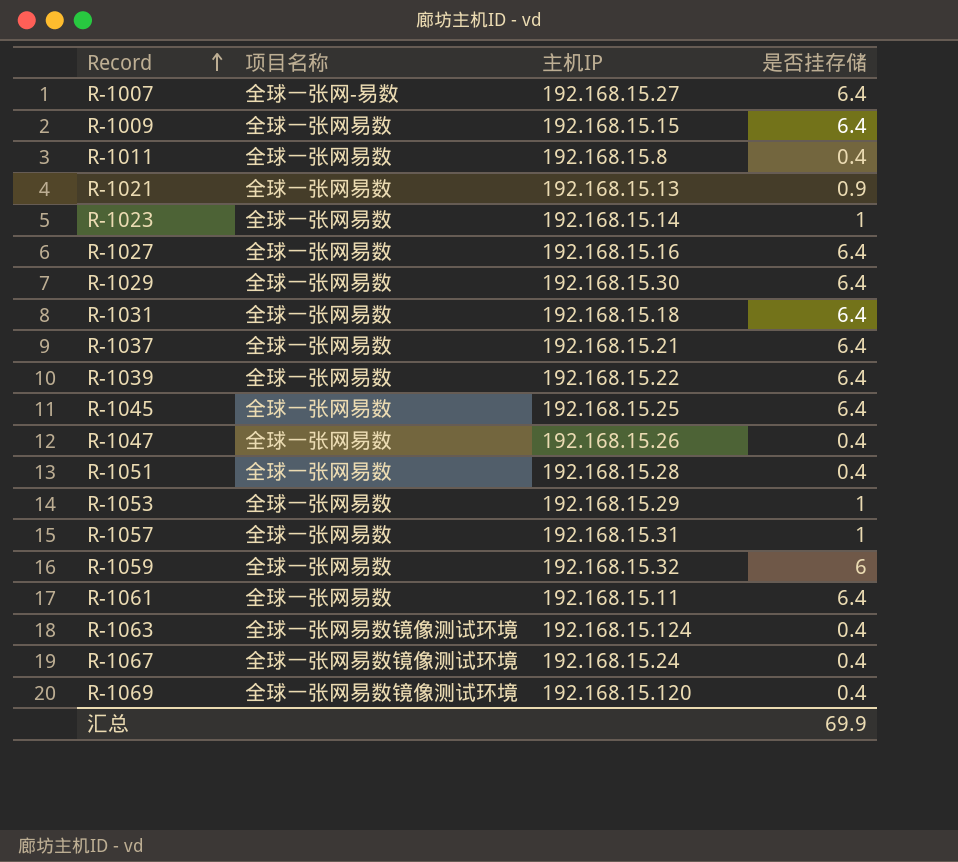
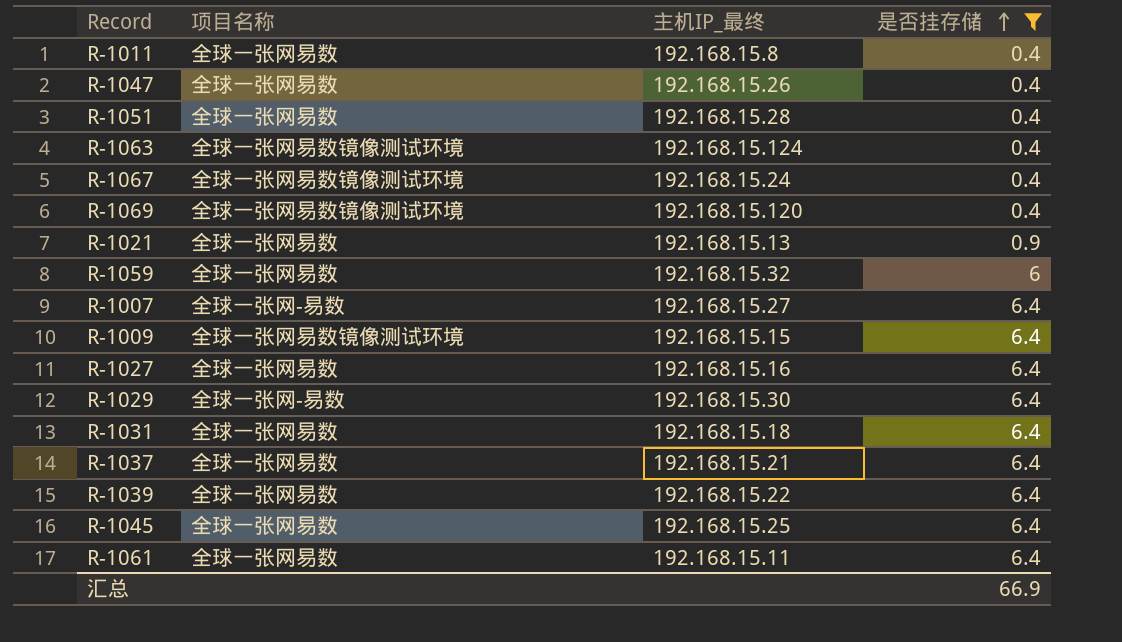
filter: none -> 是否挂存储 != 1
row order: Record ascending -> 是否挂存储 ascending
column name: 主机IP -> 主机IP_最终
R-1009 | 项目名称: 全球一张网易数 -> 全球一张网易数镜像测试环境
R-1029 | 项目名称: 全球一张网易数 -> 全球一张网-易数
汇总 | 是否挂存储: 69.9 -> 66.9

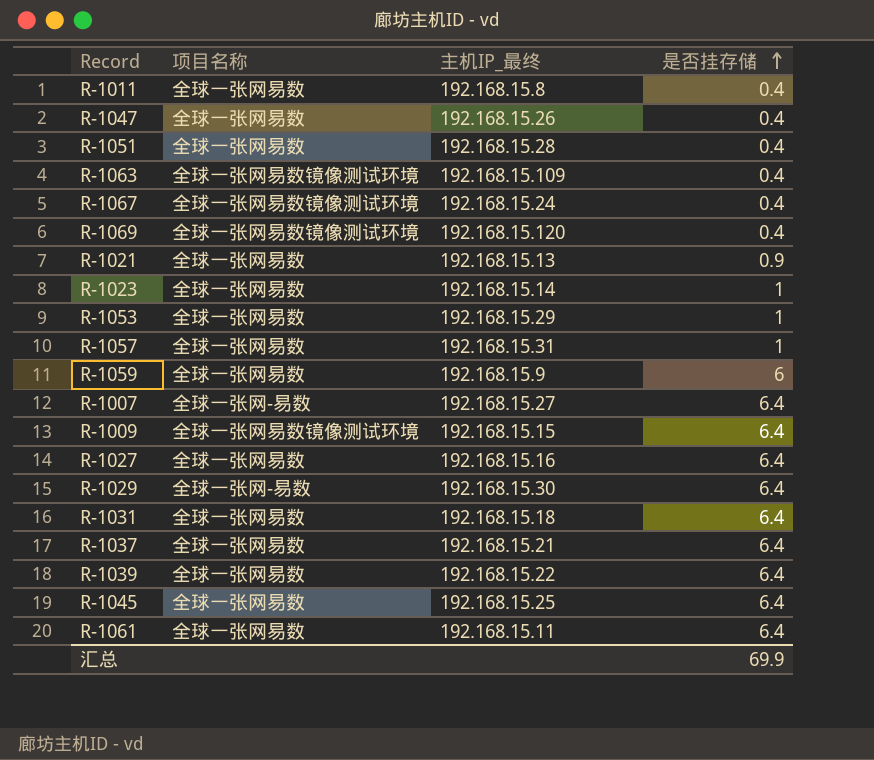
filter: 是否挂存储 != 1 -> none
R-1063 | 主机IP_最终: 192.168.15.124 -> 192.168.15.109
R-1059 | 主机IP_最终: 192.168.15.32 -> 192.168.15.9
汇总 | 是否挂存储: 66.9 -> 69.9

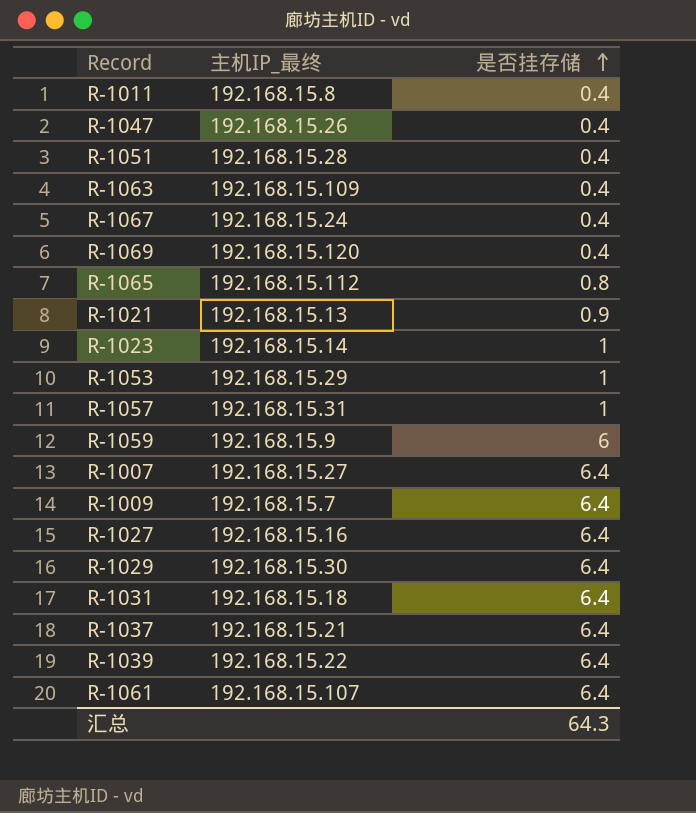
column 项目名称 | position: 2 -> none
row R-1045: 全球一张网易数 | 192.168.15.25 | 6.4 -> none
row R-1065: none -> 192.168.15.112 | 0.8
R-1009 | 主机IP_最终: 192.168.15.15 -> 192.168.15.7
R-1061 | 主机IP_最终: 192.168.15.11 -> 192.168.15.107
汇总 | 是否挂存储: 69.9 -> 64.3

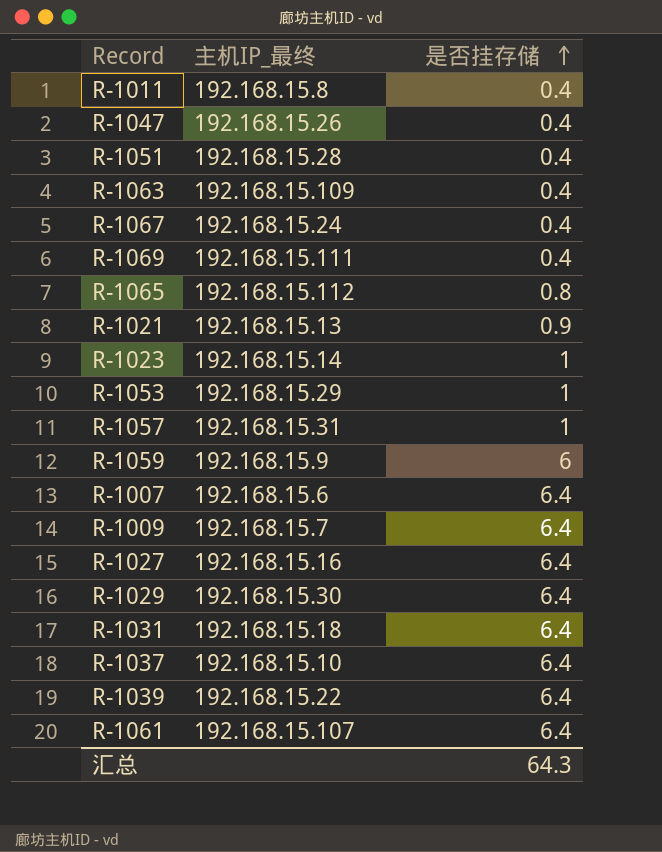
R-1069 | 主机IP_最终: 192.168.15.120 -> 192.168.15.111
R-1007 | 主机IP_最终: 192.168.15.27 -> 192.168.15.6
R-1037 | 主机IP_最终: 192.168.15.21 -> 192.168.15.10

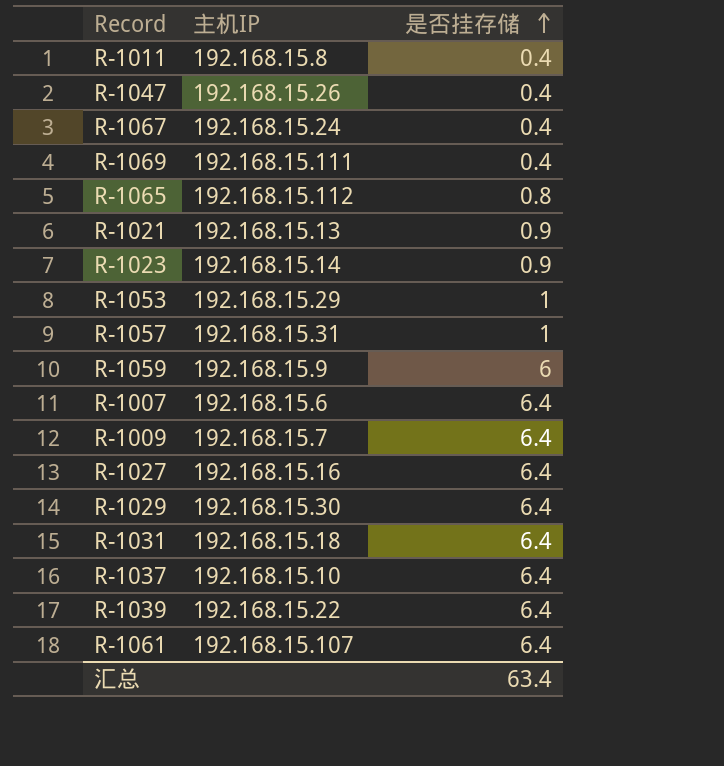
column name: 主机IP_最终 -> 主机IP
row R-1051: 192.168.15.28 | 0.4 -> none
row R-1063: 192.168.15.109 | 0.4 -> none
R-1023 | 是否挂存储: 1 -> 0.9
汇总 | 是否挂存储: 64.3 -> 63.4

